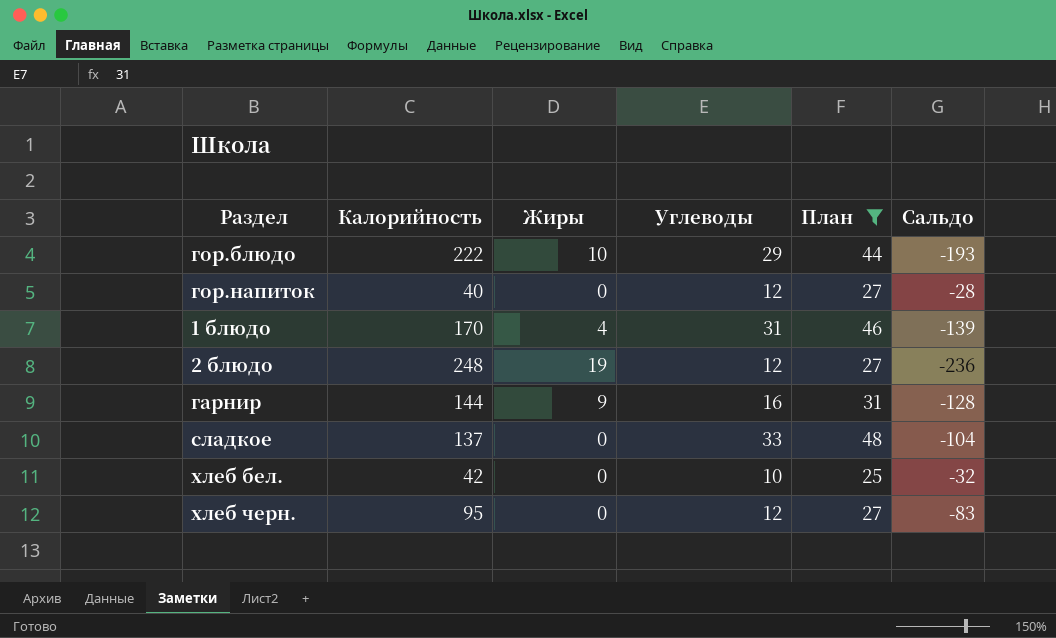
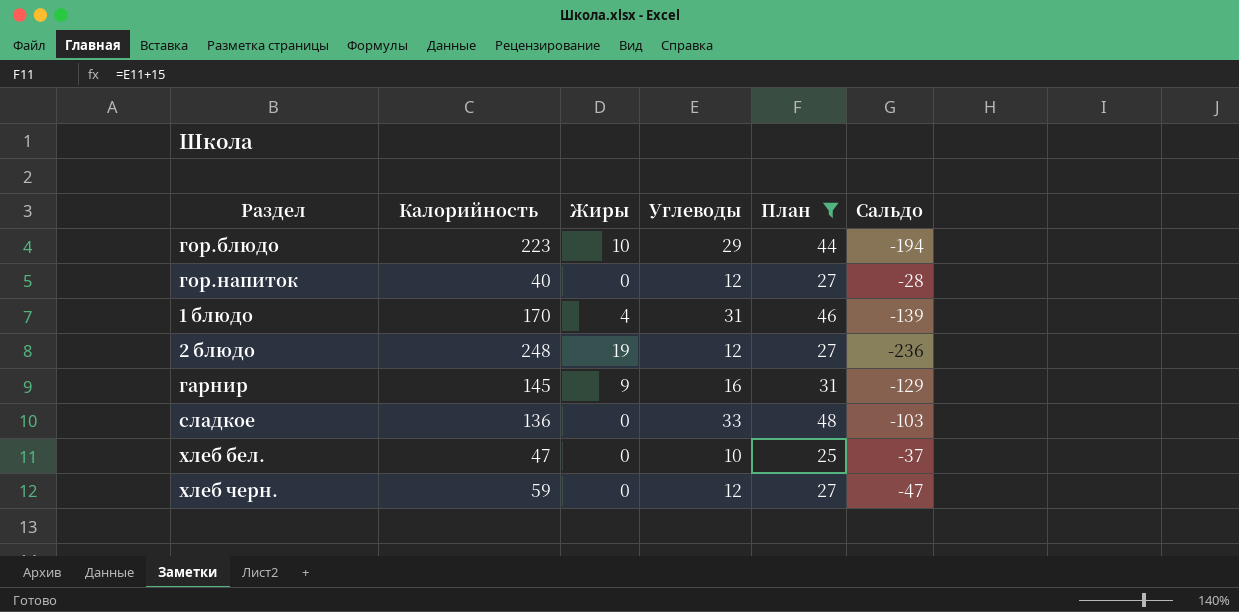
гор.блюдо | Калорийность: 222 -> 223
гор.блюдо | Сальдо: -193 -> -194
гарнир | Калорийность: 144 -> 145
гарнир | Сальдо: -128 -> -129
сладкое | Калорийность: 137 -> 136
сладкое | Сальдо: -104 -> -103
хлеб бел. | Калорийность: 42 -> 47
хлеб бел. | Сальдо: -32 -> -37
хлеб черн. | Калорийность: 95 -> 59
хлеб черн. | Сальдо: -83 -> -47

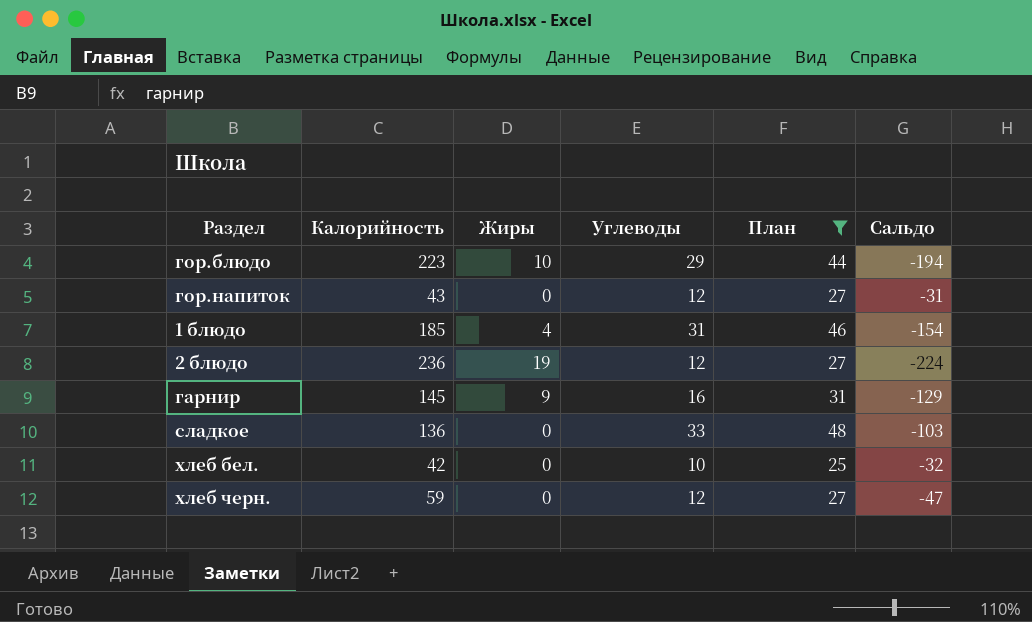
гор.напиток | Калорийность: 40 -> 43
гор.напиток | Сальдо: -28 -> -31
1 блюдо | Калорийность: 170 -> 185
1 блюдо | Сальдо: -139 -> -154
2 блюдо | Калорийность: 248 -> 236
2 блюдо | Сальдо: -236 -> -224
хлеб бел. | Калорийность: 47 -> 42
хлеб бел. | Сальдо: -37 -> -32

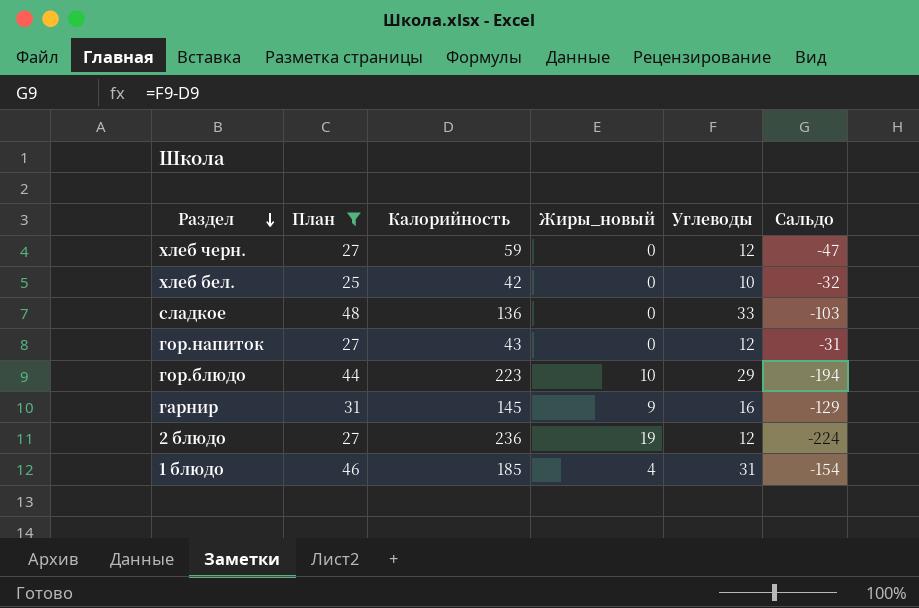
row order: none -> Раздел descending
column План | position: 5 -> 2
column name: Жиры -> Жиры_новый

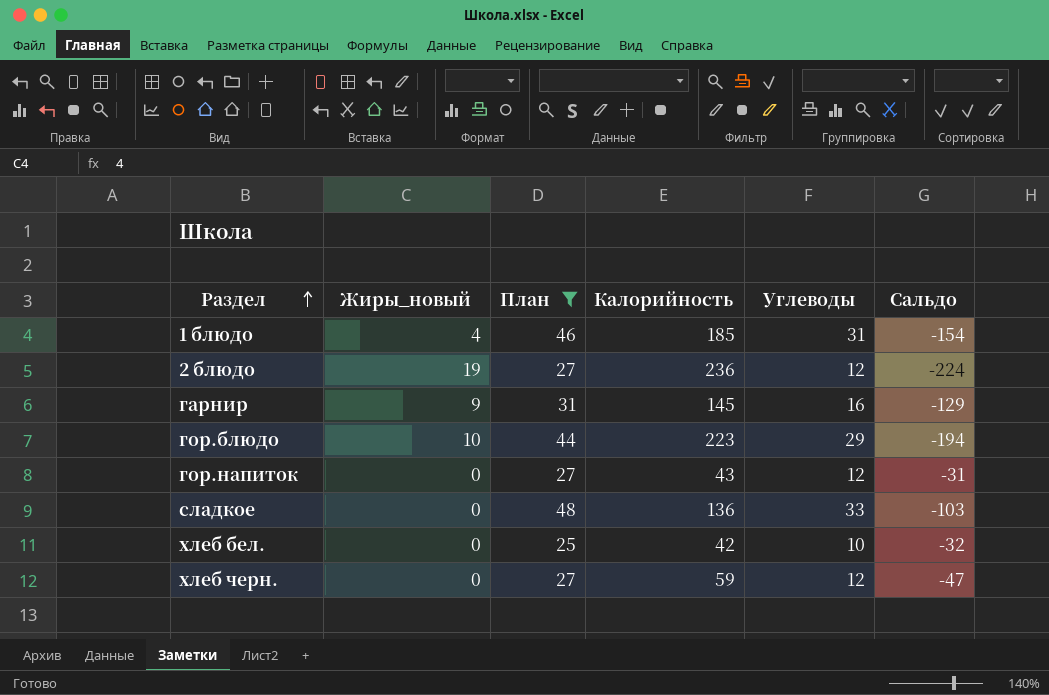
row order: Раздел descending -> Раздел ascending
column Жиры_новый | position: 4 -> 2

